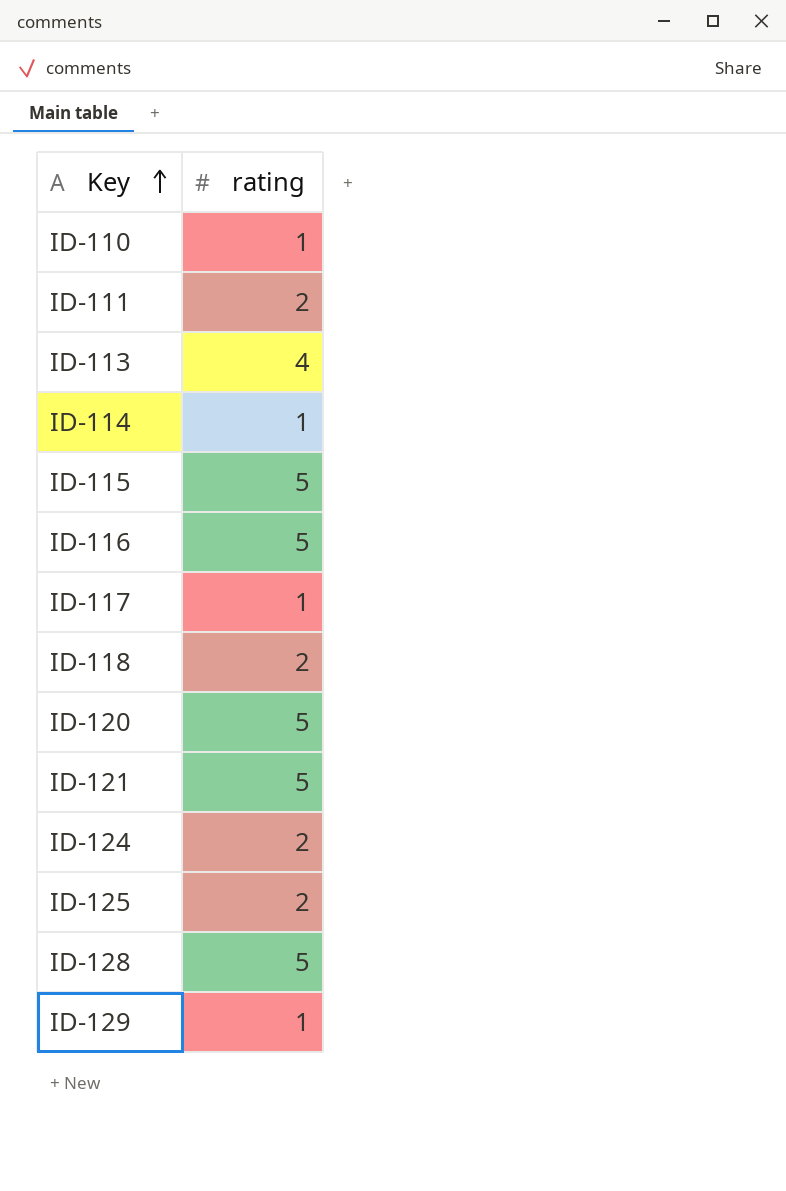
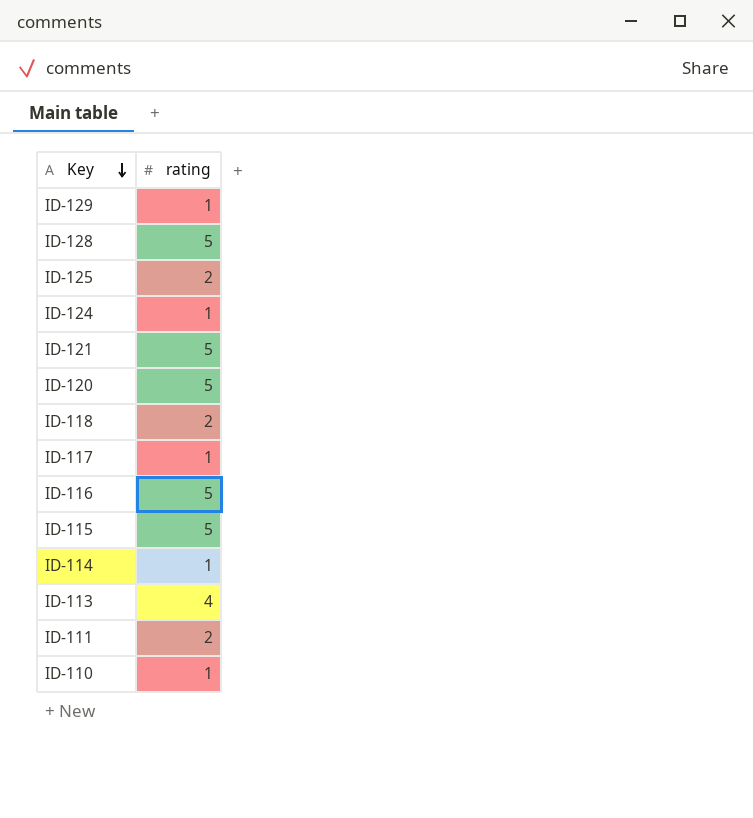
row order: Key ascending -> Key descending
ID-124 | rating: 2 -> 1

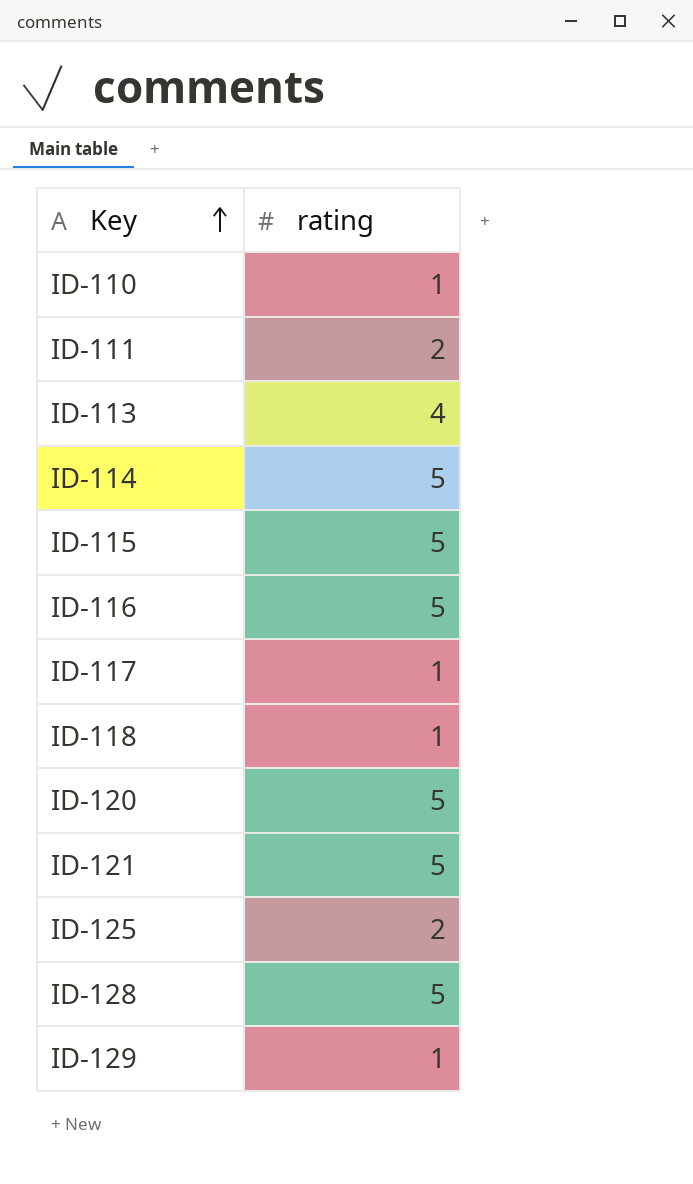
row order: Key descending -> Key ascending
row ID-124: 1 -> none
ID-114 | rating: 1 -> 5
ID-118 | rating: 2 -> 1

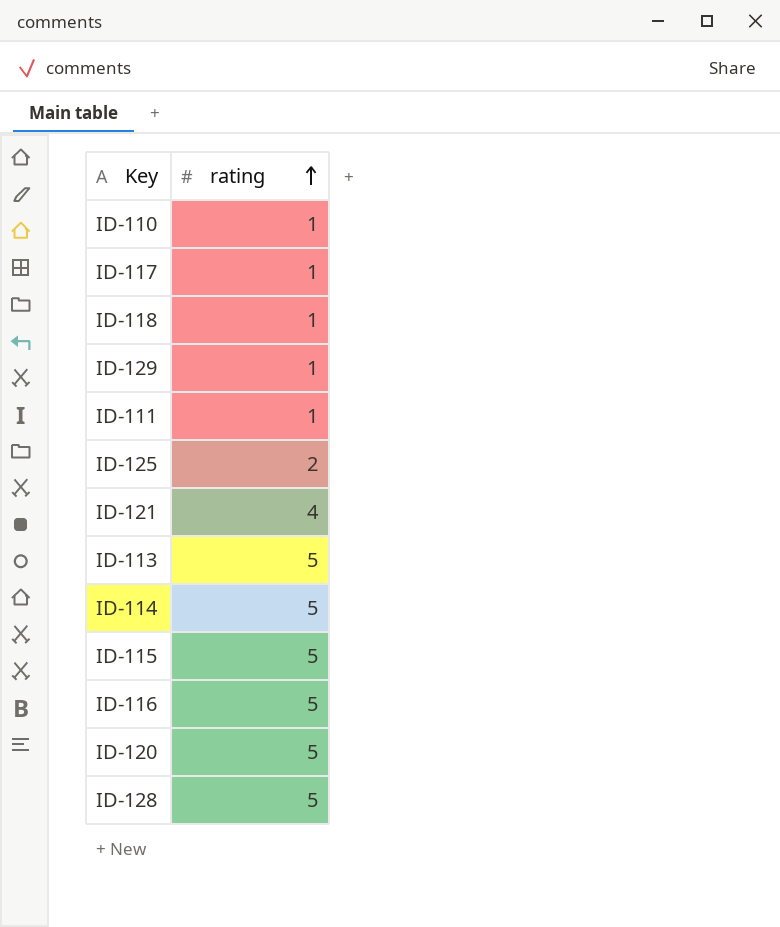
row order: Key ascending -> rating ascending
ID-111 | rating: 2 -> 1
ID-121 | rating: 5 -> 4
ID-113 | rating: 4 -> 5

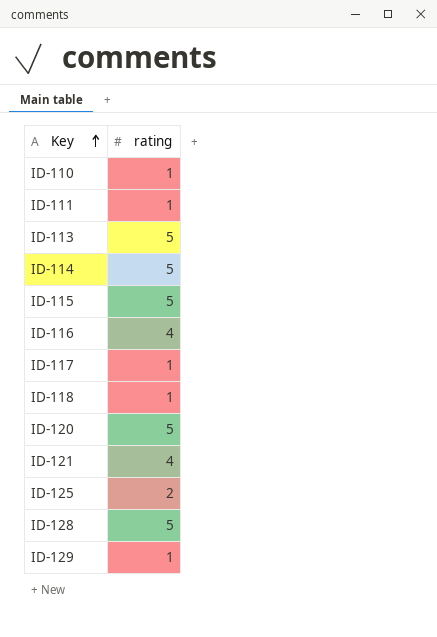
row order: rating ascending -> Key ascending
ID-116 | rating: 5 -> 4

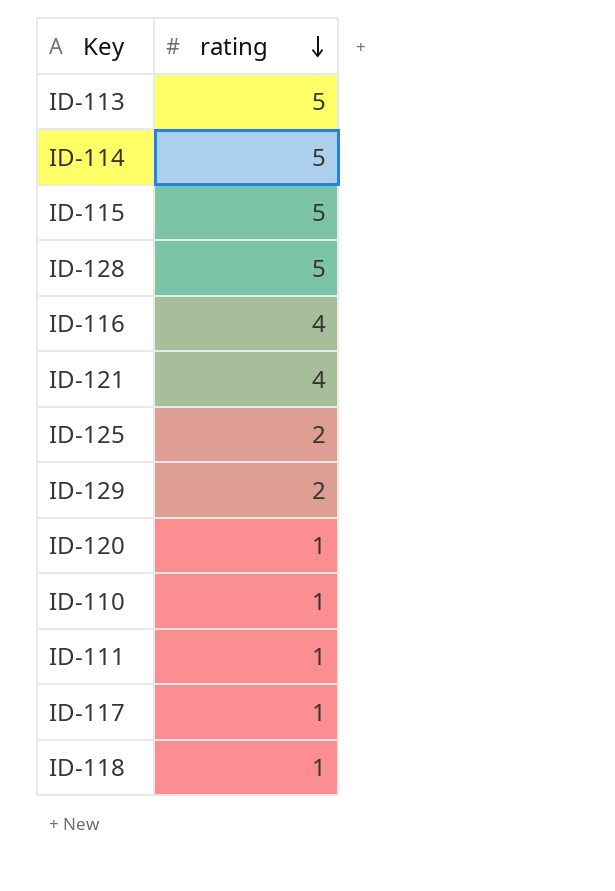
row order: Key ascending -> rating descending
ID-129 | rating: 1 -> 2
ID-120 | rating: 5 -> 1

